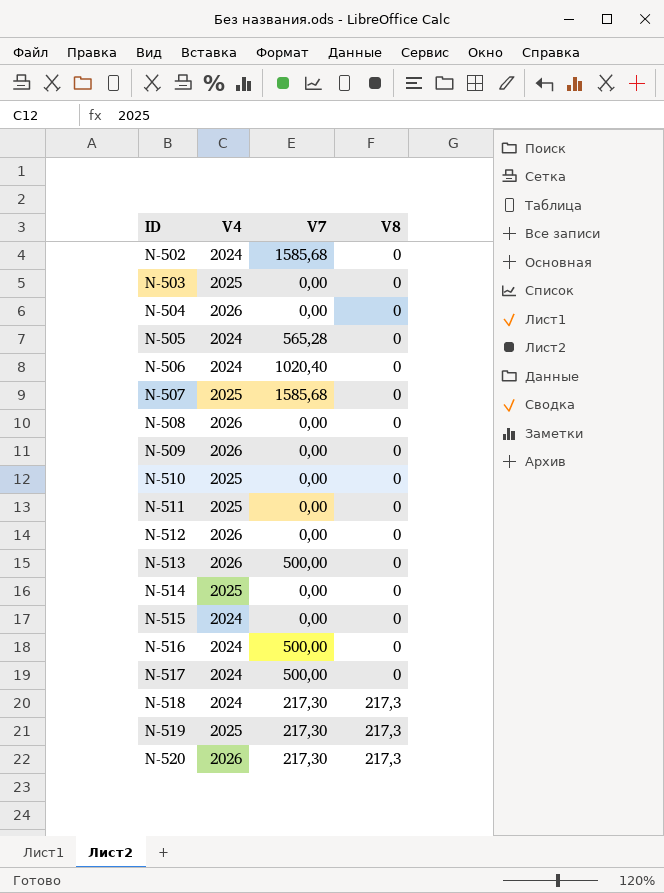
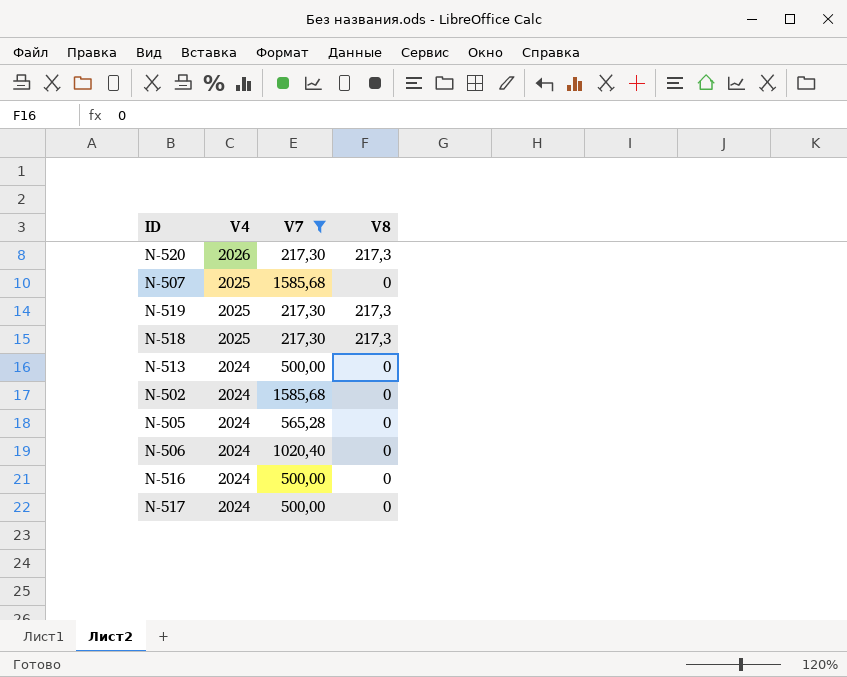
filter: none -> V7 != 0,00
row order: ID ascending -> V4 descending
N-518 | V4: 2024 -> 2025
N-513 | V4: 2026 -> 2024

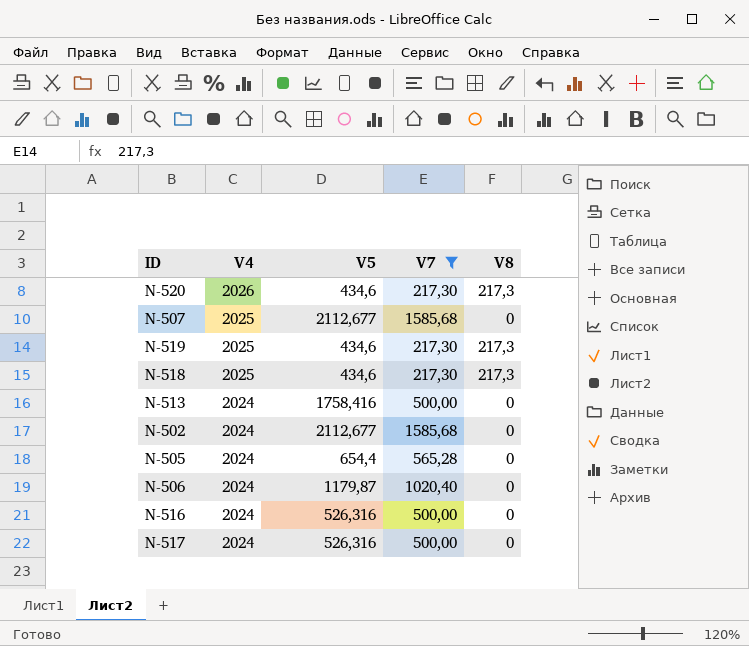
column V5 | position: none -> 3

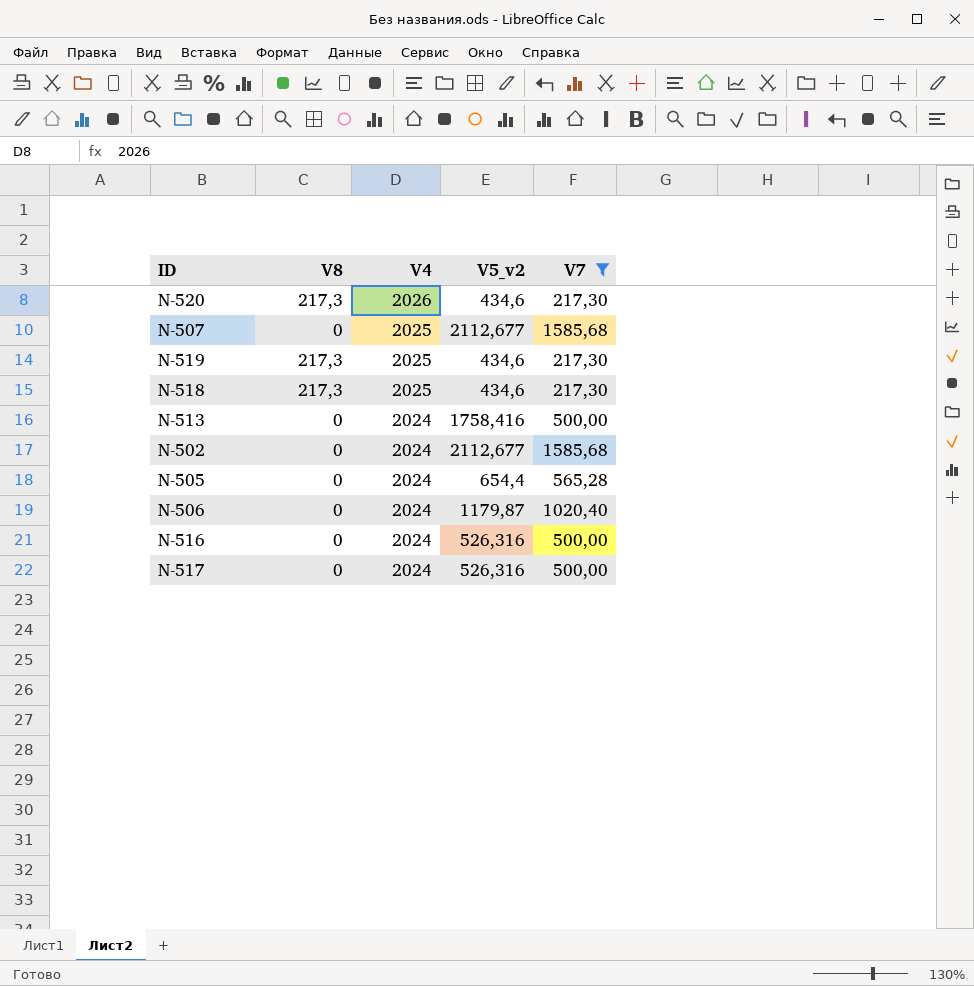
column V8 | position: 5 -> 2
column name: V5 -> V5_v2

